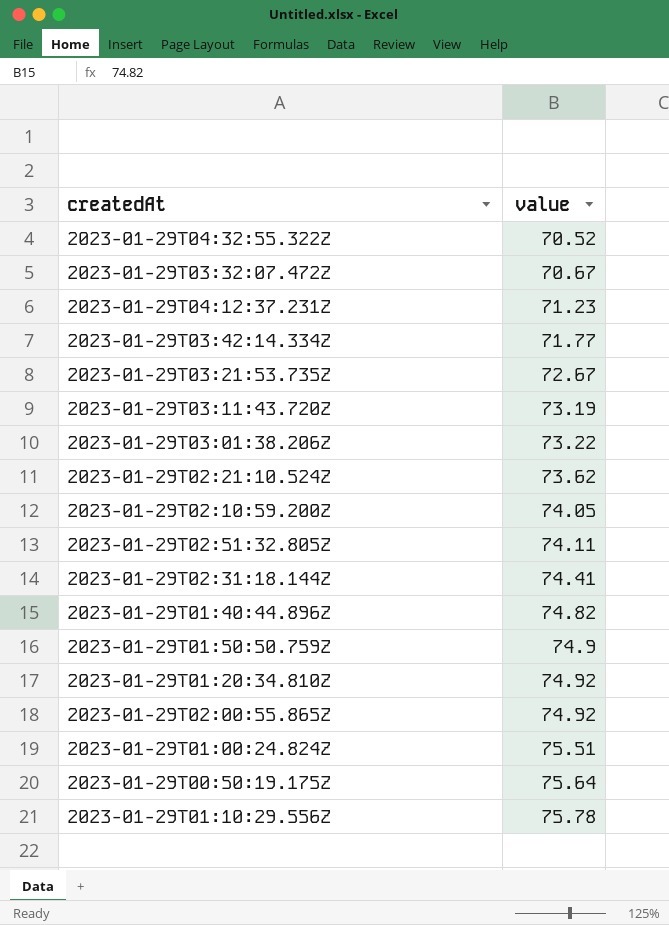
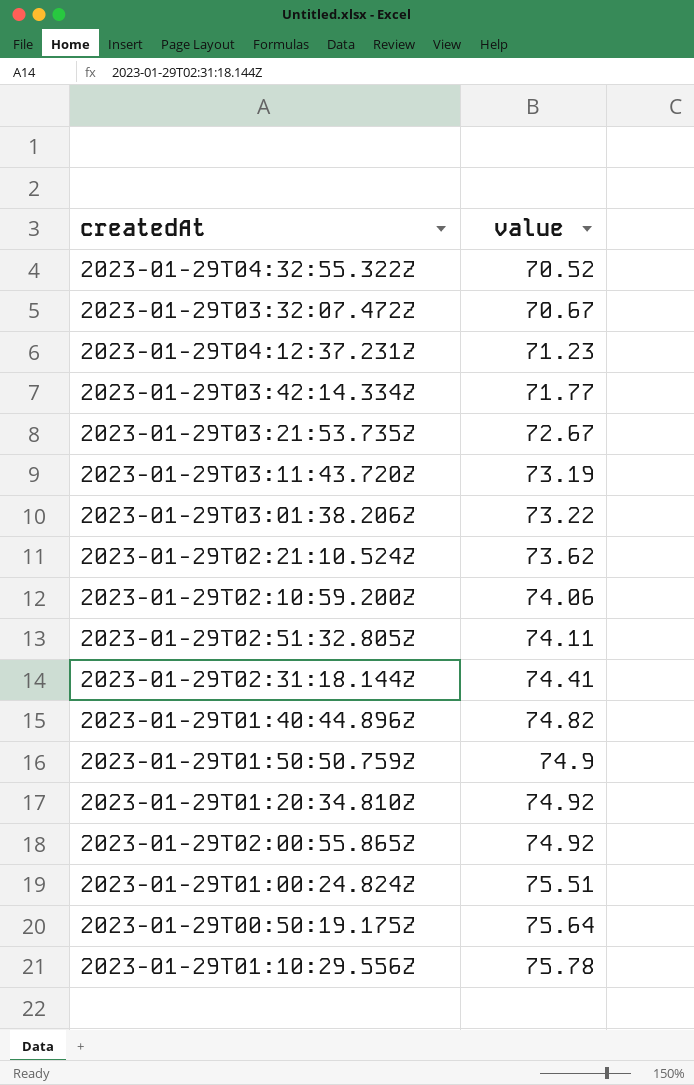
2023-01-29T02:10:59.200Z | value: 74.05 -> 74.06

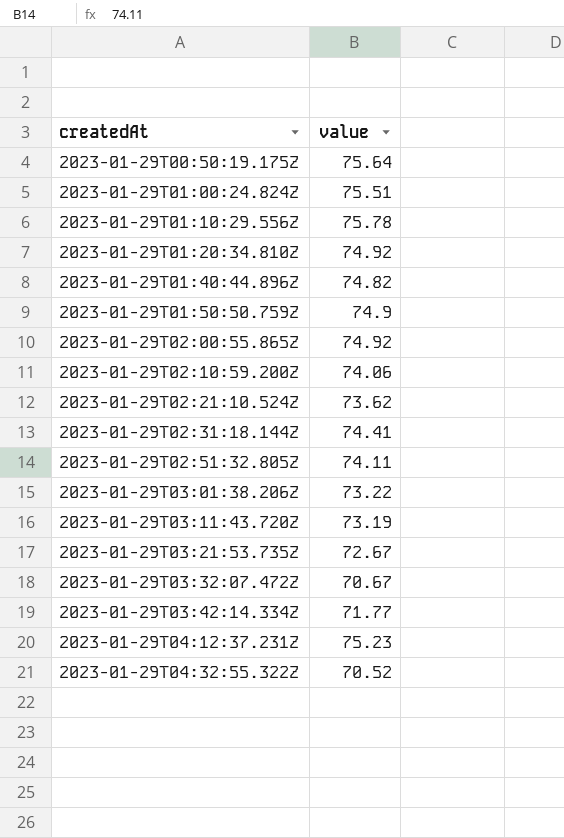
row order: value ascending -> createdAt ascending
2023-01-29T04:12:37.231Z | value: 71.23 -> 75.23

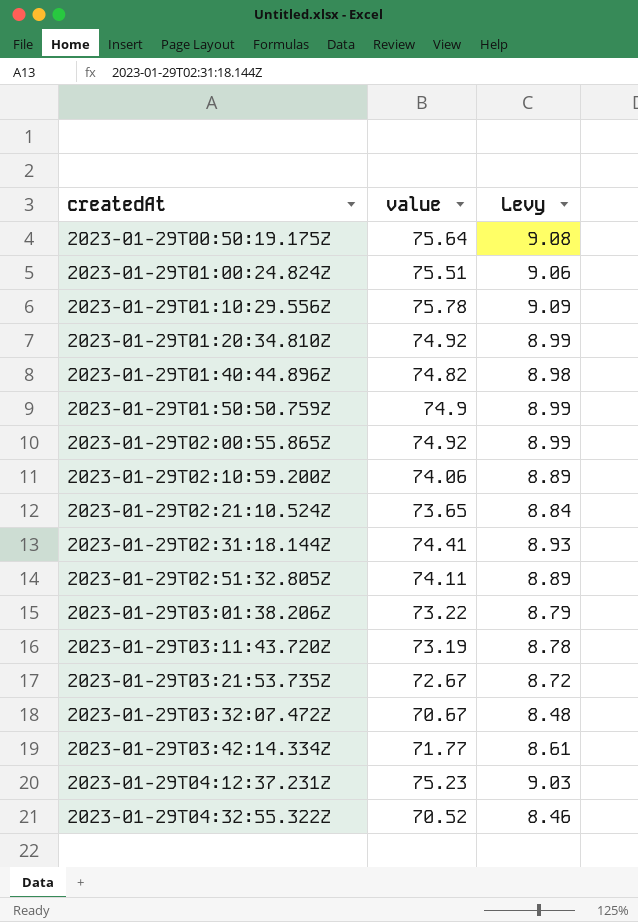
column Levy | formula: none -> [value] * 0.12
2023-01-29T02:21:10.524Z | value: 73.62 -> 73.65

